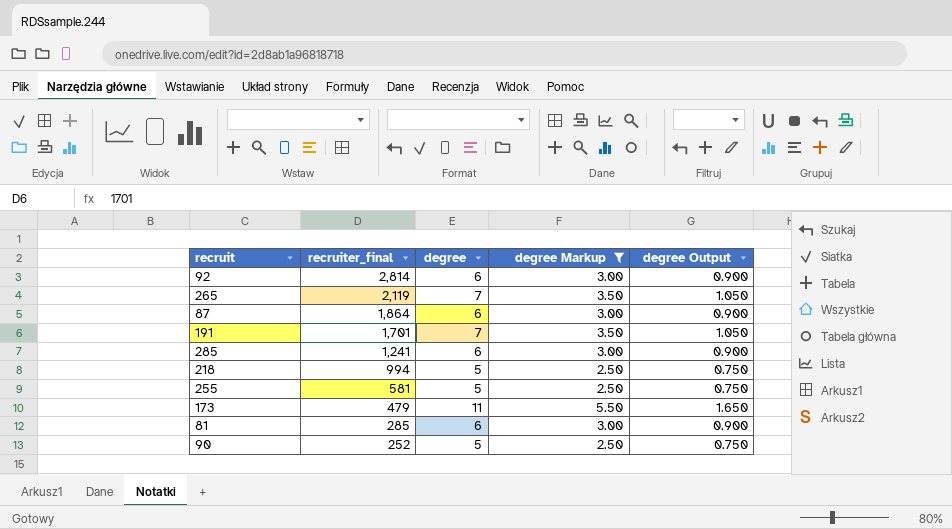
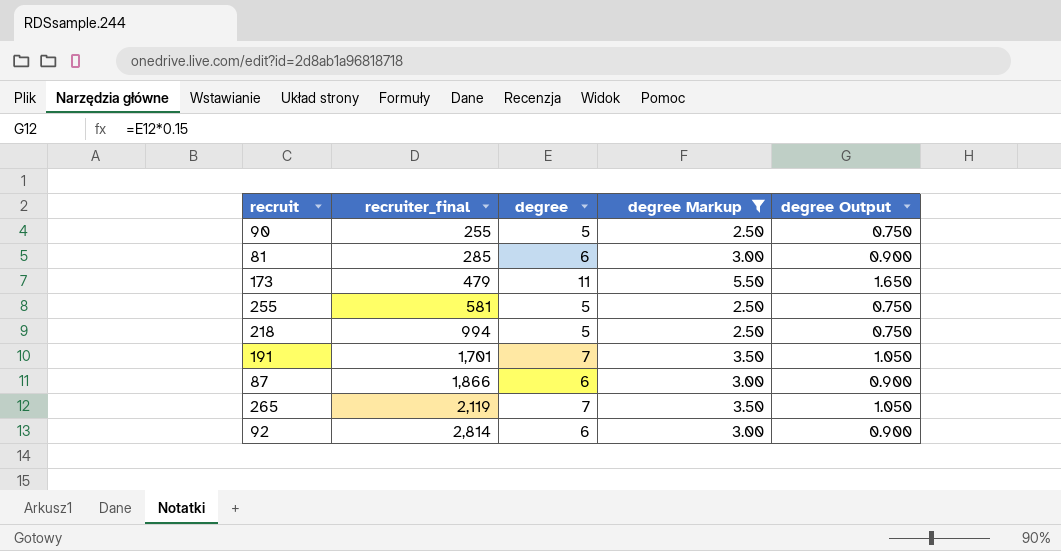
row order: recruiter_final descending -> recruiter_final ascending
row 285: 1,241 | 6 | 3.00 | 0.900 -> none
90 | recruiter_final: 252 -> 255
87 | recruiter_final: 1,864 -> 1,866

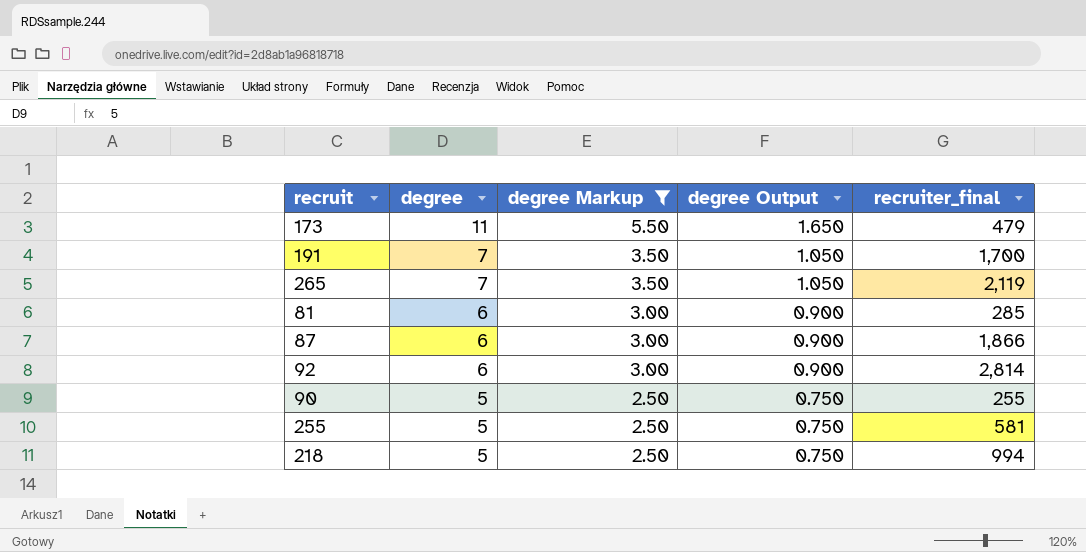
row order: recruiter_final ascending -> degree descending
column recruiter_final | position: 2 -> 5
191 | recruiter_final: 1,701 -> 1,700

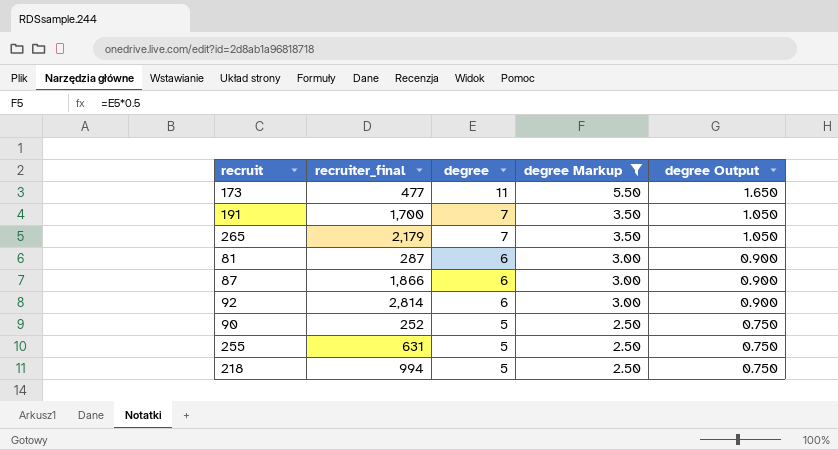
column recruiter_final | position: 5 -> 2
173 | recruiter_final: 479 -> 477
265 | recruiter_final: 2,119 -> 2,179
81 | recruiter_final: 285 -> 287
90 | recruiter_final: 255 -> 252
255 | recruiter_final: 581 -> 631

